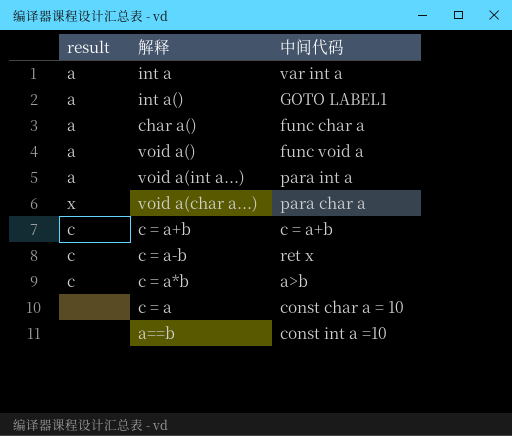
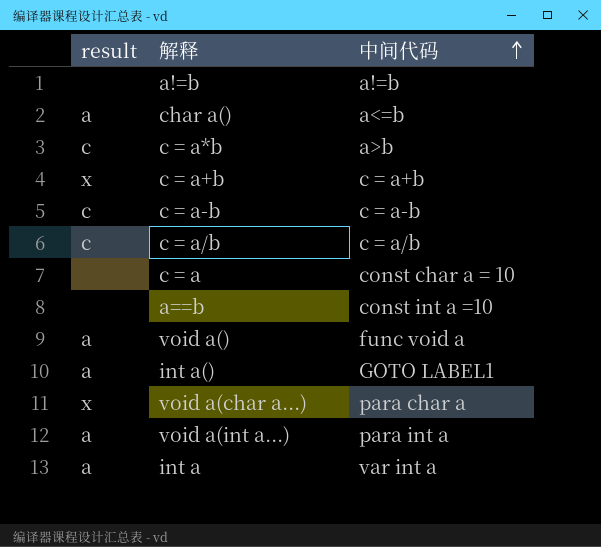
row order: none -> 中间代码 ascending
row a!=b: none -> none | a!=b
char a() | 中间代码: func char a -> a<=b
c = a+b | result: c -> x
c = a-b | 中间代码: ret x -> c = a-b
row c = a/b: none -> c | c = a/b

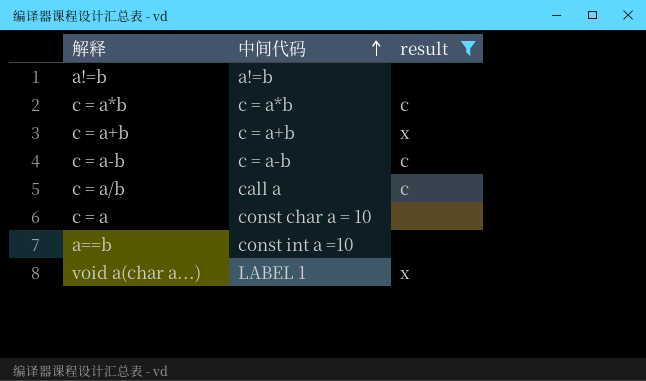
filter: none -> result != a
column result | position: 1 -> 3
c = a*b | 中间代码: a>b -> c = a*b
c = a/b | 中间代码: c = a/b -> call a
void a(char a...) | 中间代码: para char a -> LABEL 1

